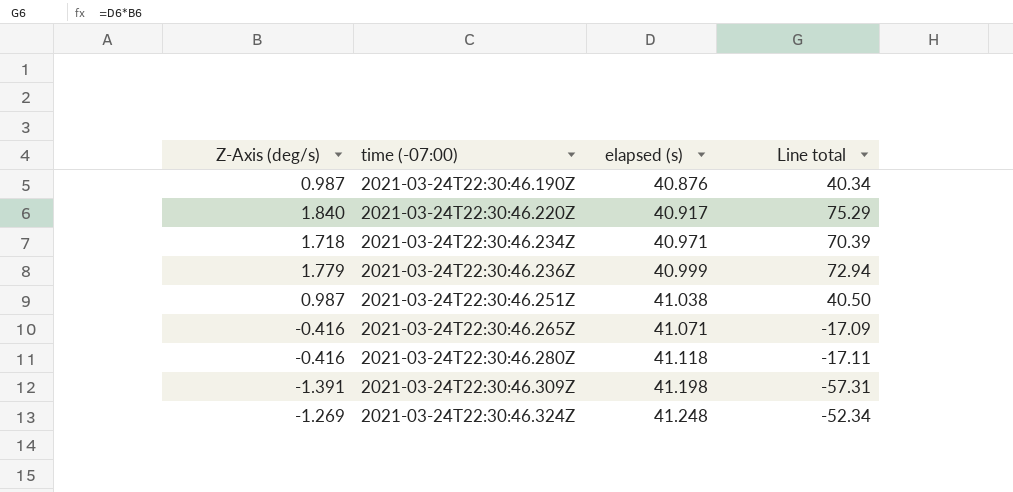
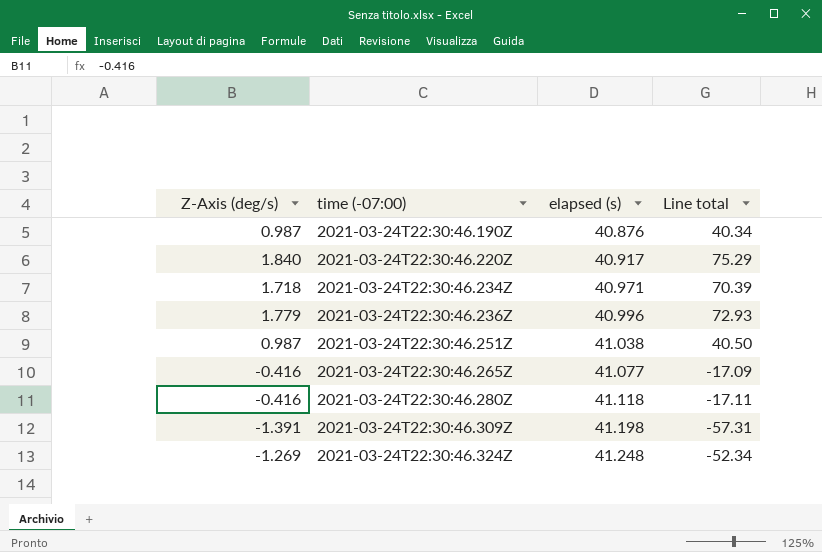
2021-03-24T22:30:46.236Z | elapsed (s): 40.999 -> 40.996
2021-03-24T22:30:46.236Z | Line total: 72.94 -> 72.93
2021-03-24T22:30:46.265Z | elapsed (s): 41.071 -> 41.077

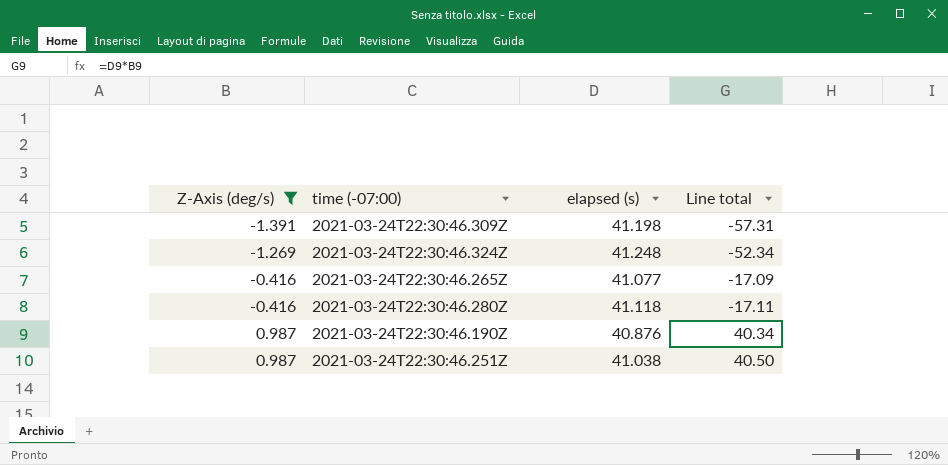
filter: none -> Z-Axis (deg/s) <= 0.987
row order: time (-07:00) ascending -> Z-Axis (deg/s) ascending

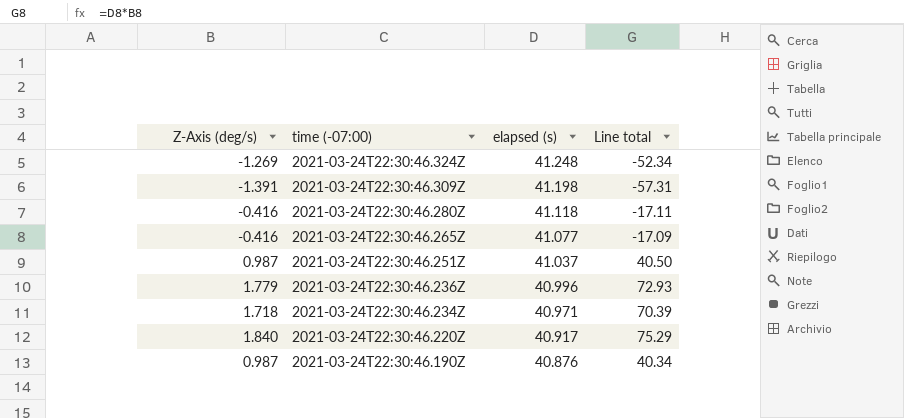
filter: Z-Axis (deg/s) <= 0.987 -> none
row order: Z-Axis (deg/s) ascending -> time (-07:00) descending
2021-03-24T22:30:46.251Z | elapsed (s): 41.038 -> 41.037

